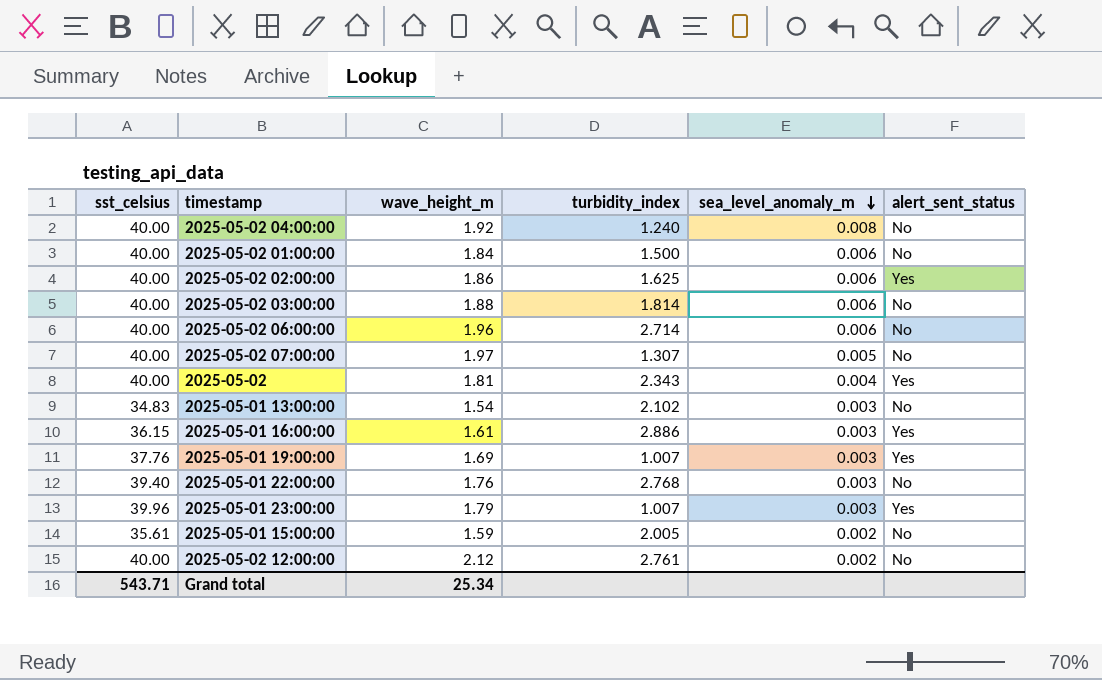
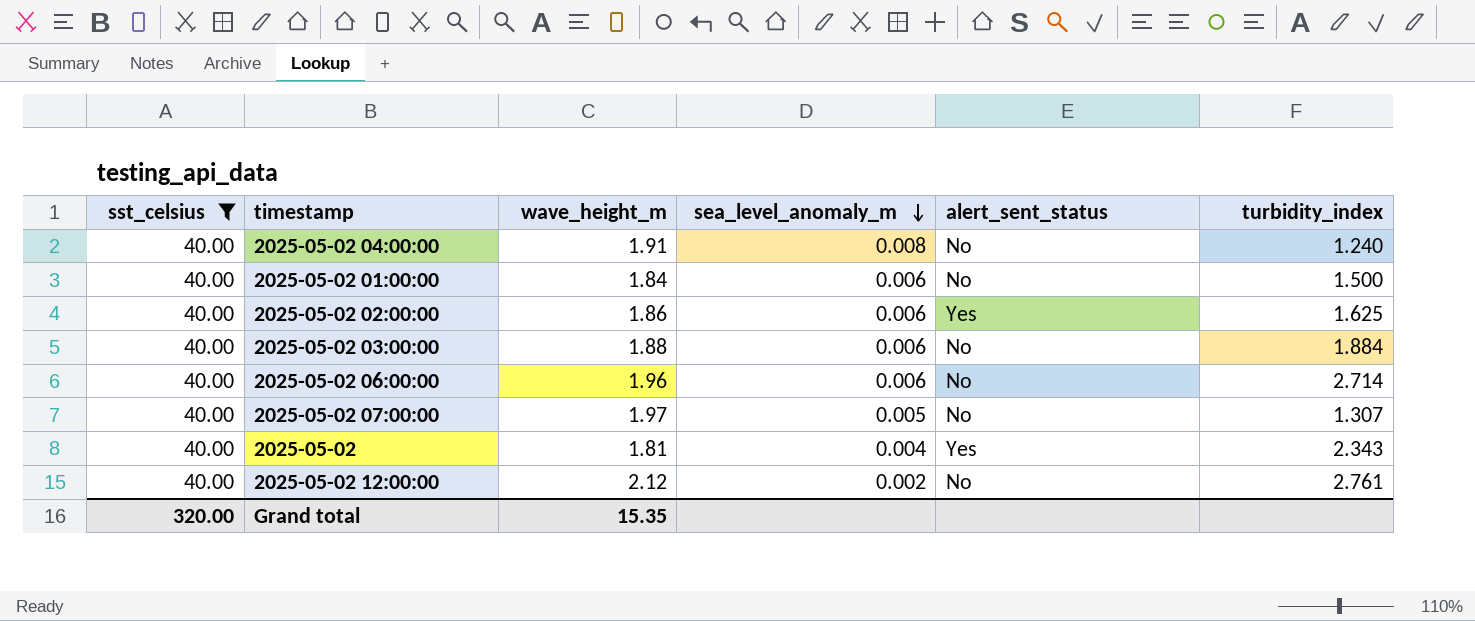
filter: none -> sst_celsius = 40.00
column turbidity_index | position: 4 -> 6
2025-05-02 04:00:00 | wave_height_m: 1.92 -> 1.91
2025-05-02 03:00:00 | turbidity_index: 1.814 -> 1.884
Grand total | sst_celsius: 543.71 -> 320.00
Grand total | wave_height_m: 25.34 -> 15.35

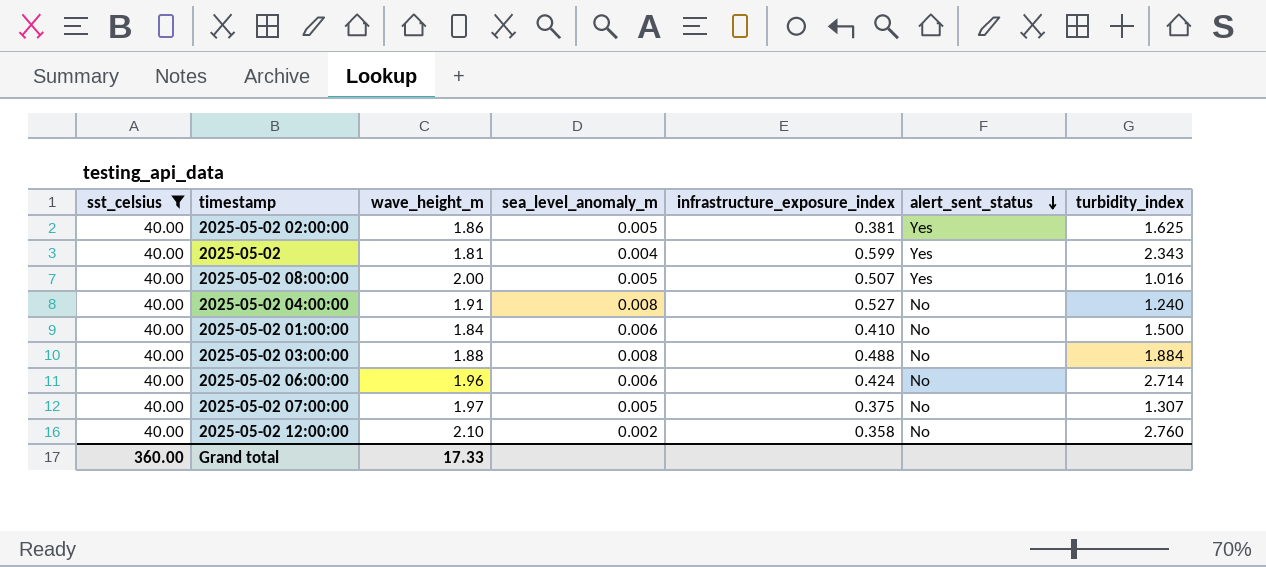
row order: sea_level_anomaly_m descending -> alert_sent_status descending
column infrastructure_exposure_index | position: none -> 5
2025-05-02 02:00:00 | sea_level_anomaly_m: 0.006 -> 0.005
row 2025-05-02 08:00:00: none -> 40.00 | 2.00 | 0.005 | 0.507 | Yes | 1.016
2025-05-02 03:00:00 | sea_level_anomaly_m: 0.006 -> 0.008
2025-05-02 12:00:00 | wave_height_m: 2.12 -> 2.10
2025-05-02 12:00:00 | turbidity_index: 2.761 -> 2.760
Grand total | sst_celsius: 320.00 -> 360.00
Grand total | wave_height_m: 15.35 -> 17.33

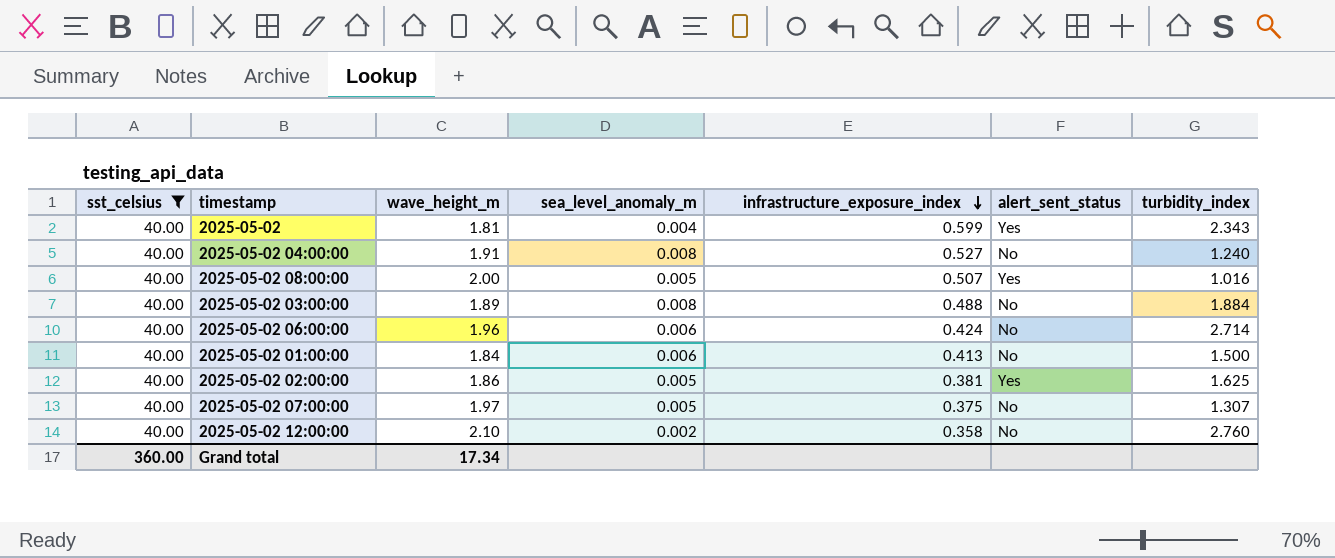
row order: alert_sent_status descending -> infrastructure_exposure_index descending
2025-05-02 03:00:00 | wave_height_m: 1.88 -> 1.89
2025-05-02 01:00:00 | infrastructure_exposure_index: 0.410 -> 0.413
Grand total | wave_height_m: 17.33 -> 17.34

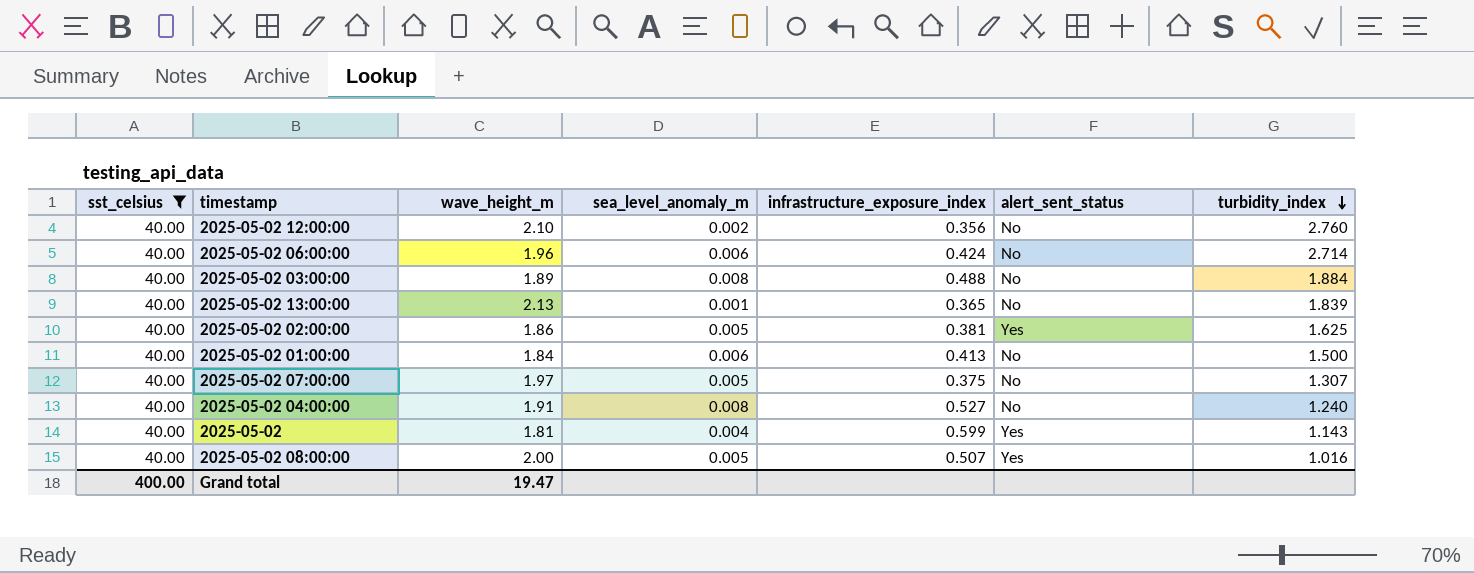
row order: infrastructure_exposure_index descending -> turbidity_index descending
2025-05-02 12:00:00 | infrastructure_exposure_index: 0.358 -> 0.356
row 2025-05-02 13:00:00: none -> 40.00 | 2.13 | 0.001 | 0.365 | No | 1.839
2025-05-02 | turbidity_index: 2.343 -> 1.143
Grand total | sst_celsius: 360.00 -> 400.00
Grand total | wave_height_m: 17.34 -> 19.47

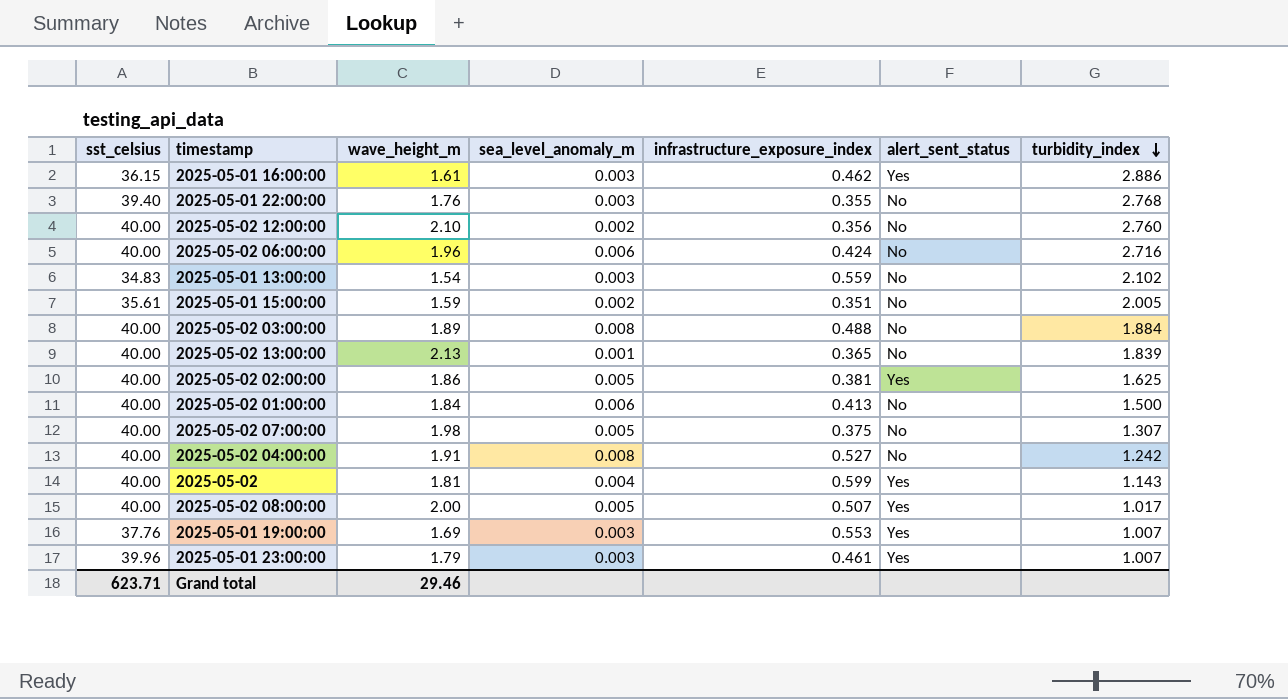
filter: sst_celsius = 40.00 -> none
2025-05-02 06:00:00 | turbidity_index: 2.714 -> 2.716
2025-05-02 07:00:00 | wave_height_m: 1.97 -> 1.98
2025-05-02 04:00:00 | turbidity_index: 1.240 -> 1.242
2025-05-02 08:00:00 | turbidity_index: 1.016 -> 1.017
Grand total | sst_celsius: 400.00 -> 623.71
Grand total | wave_height_m: 19.47 -> 29.46

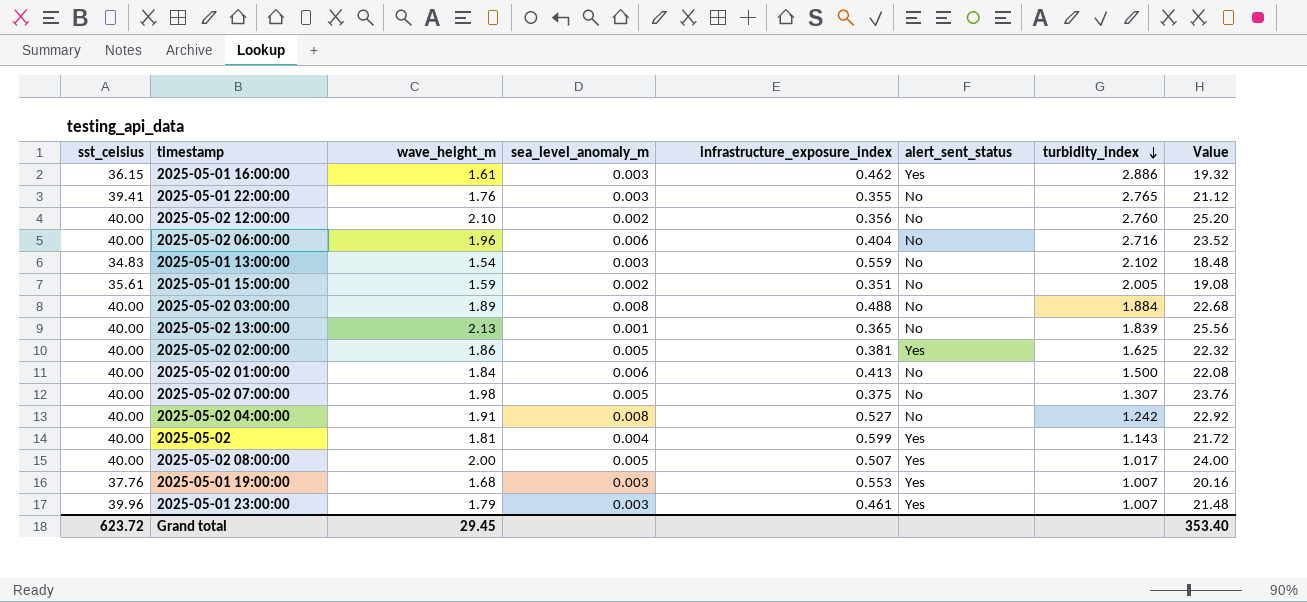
column Value | formula: none -> [wave_height_m] * 12
2025-05-01 22:00:00 | sst_celsius: 39.40 -> 39.41
2025-05-01 22:00:00 | turbidity_index: 2.768 -> 2.765
2025-05-02 06:00:00 | infrastructure_exposure_index: 0.424 -> 0.404
2025-05-01 19:00:00 | wave_height_m: 1.69 -> 1.68
Grand total | sst_celsius: 623.71 -> 623.72
Grand total | wave_height_m: 29.46 -> 29.45

